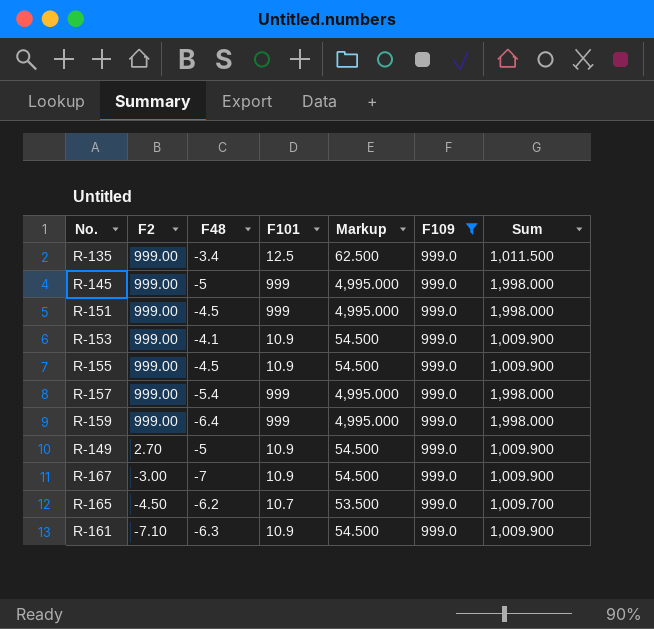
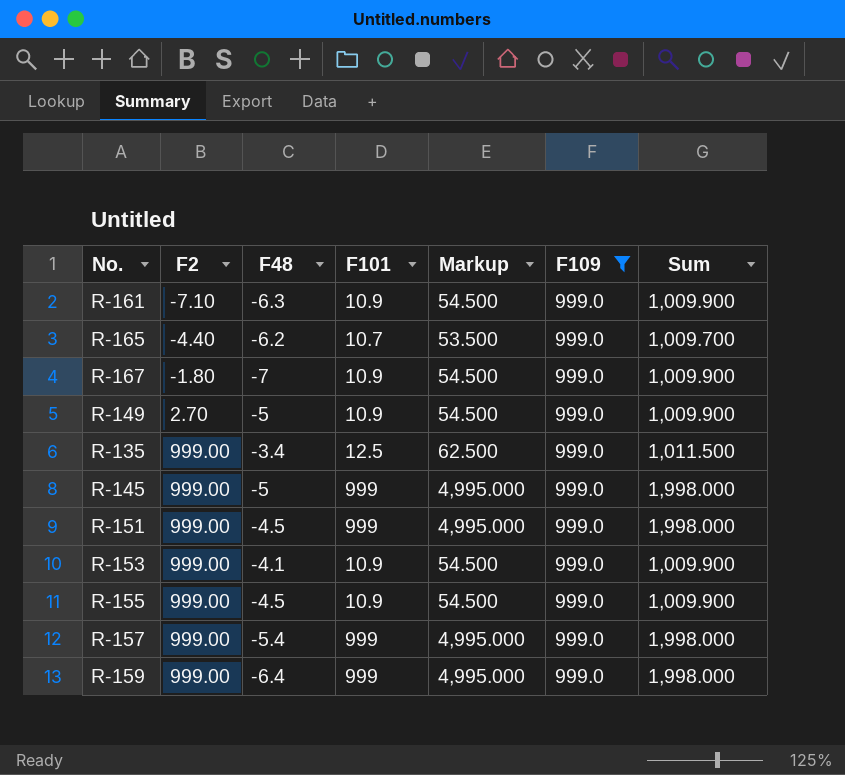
row order: F2 descending -> F2 ascending
R-165 | F2: -4.50 -> -4.40
R-167 | F2: -3.00 -> -1.80

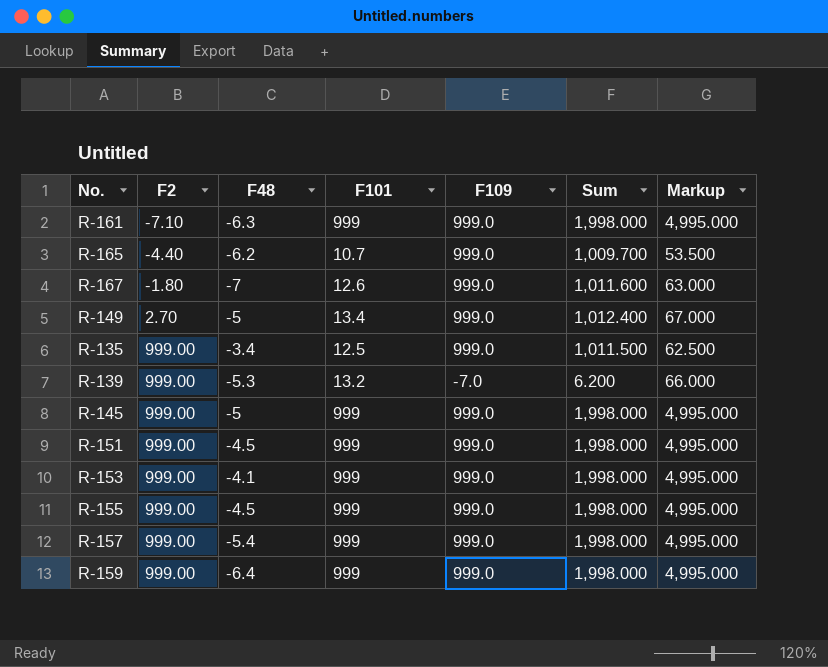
filter: F109 = 999.0 -> none
column Markup | position: 5 -> 7
R-161 | F101: 10.9 -> 999
R-161 | Sum: 1,009.900 -> 1,998.000
R-161 | Markup: 54.500 -> 4,995.000
R-167 | F101: 10.9 -> 12.6
R-167 | Sum: 1,009.900 -> 1,011.600
R-167 | Markup: 54.500 -> 63.000
R-149 | F101: 10.9 -> 13.4
R-149 | Sum: 1,009.900 -> 1,012.400
R-149 | Markup: 54.500 -> 67.000
R-153 | F101: 10.9 -> 999
R-153 | Sum: 1,009.900 -> 1,998.000
R-153 | Markup: 54.500 -> 4,995.000
R-155 | F101: 10.9 -> 999
R-155 | Sum: 1,009.900 -> 1,998.000
R-155 | Markup: 54.500 -> 4,995.000

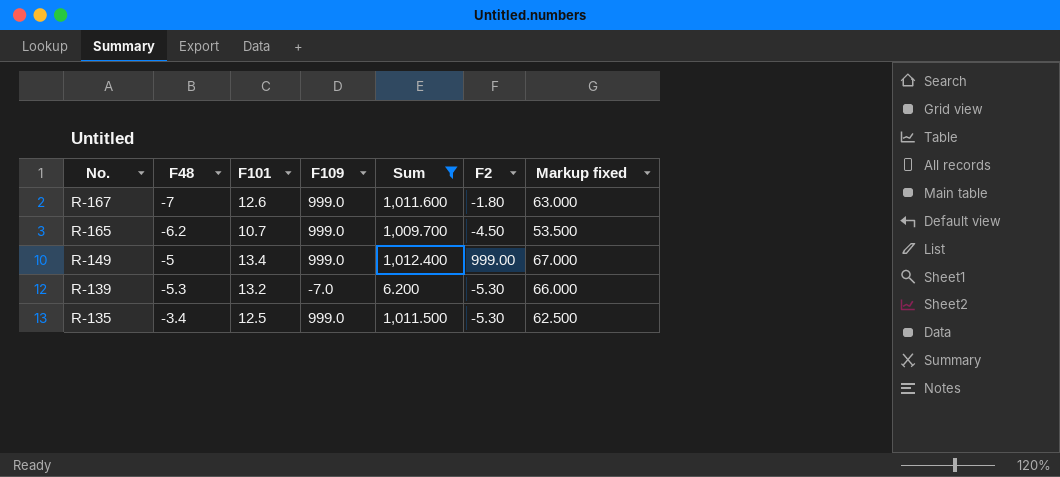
filter: none -> Sum != 1,998.000
row order: F2 ascending -> No. descending
column F2 | position: 2 -> 6
column name: Markup -> Markup fixed
R-165 | F2: -4.40 -> -4.50
R-149 | F2: 2.70 -> 999.00
R-139 | F2: 999.00 -> -5.30
R-135 | F2: 999.00 -> -5.30

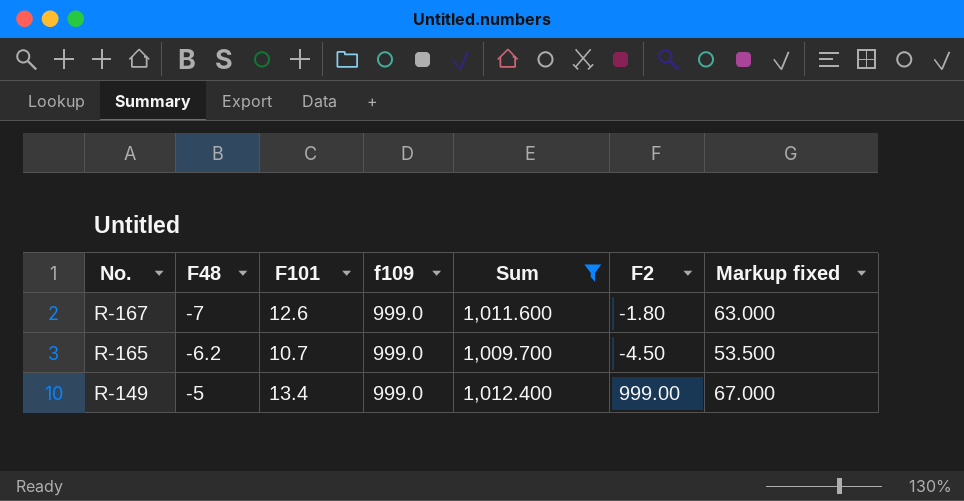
column name: F109 -> f109
row R-139: -5.3 | 13.2 | -7.0 | 6.200 | -5.30 | 66.000 -> none
row R-135: -3.4 | 12.5 | 999.0 | 1,011.500 | -5.30 | 62.500 -> none

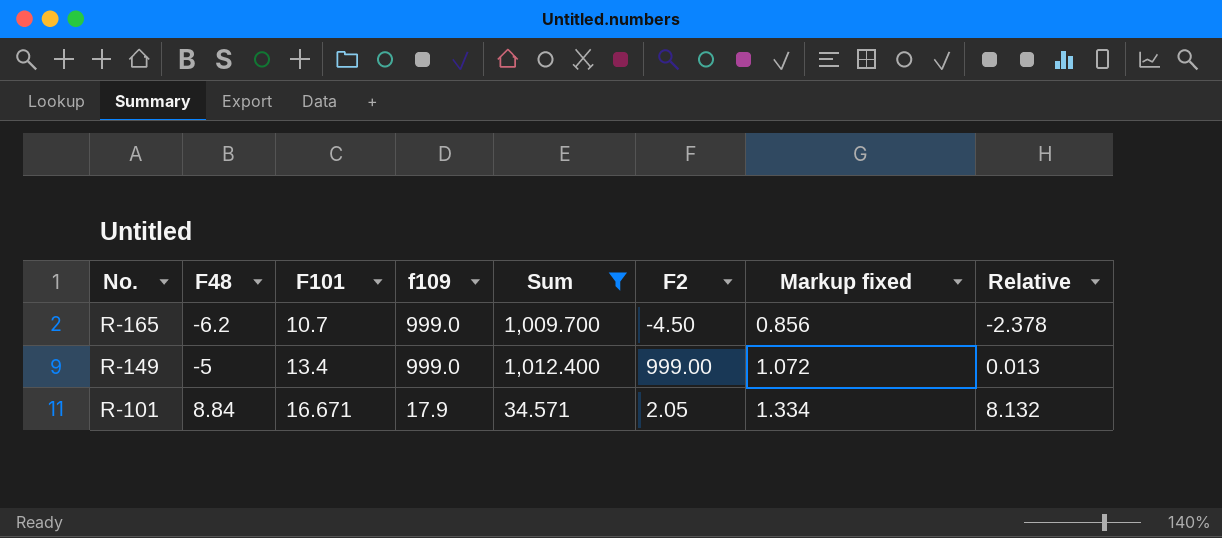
column Markup fixed | formula: [F101] * 5 -> [F101] * 0.08
column Relative | formula: none -> [F101] / [F2]
row R-167: -7 | 12.6 | 999.0 | 1,011.600 | -1.80 | 63.000 -> none
row R-101: none -> 8.84 | 16.671 | 17.9 | 34.571 | 2.05 | 1.334 | 8.132

